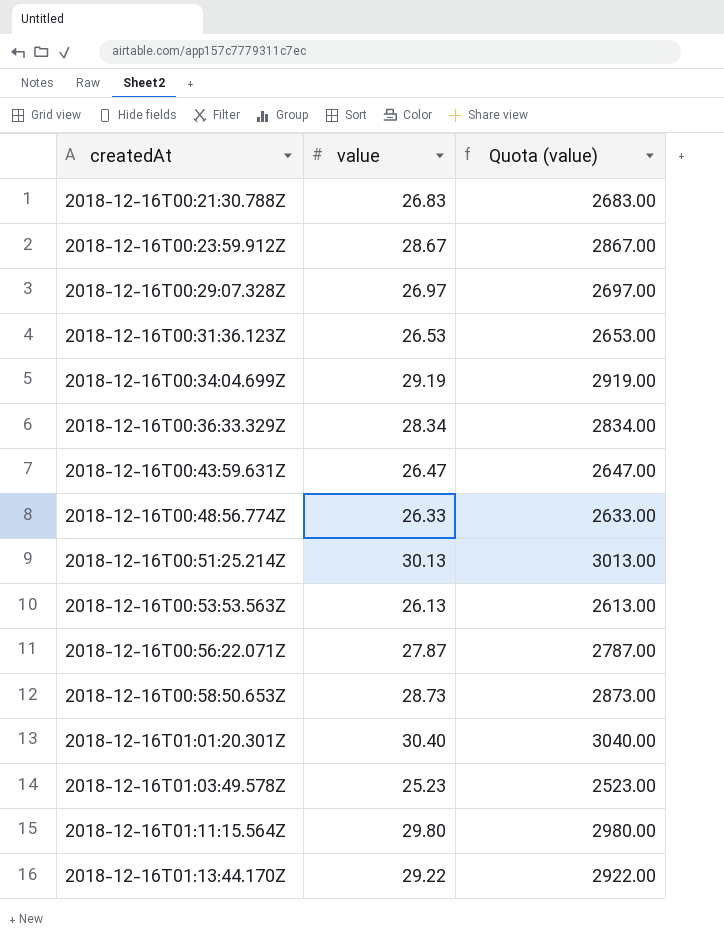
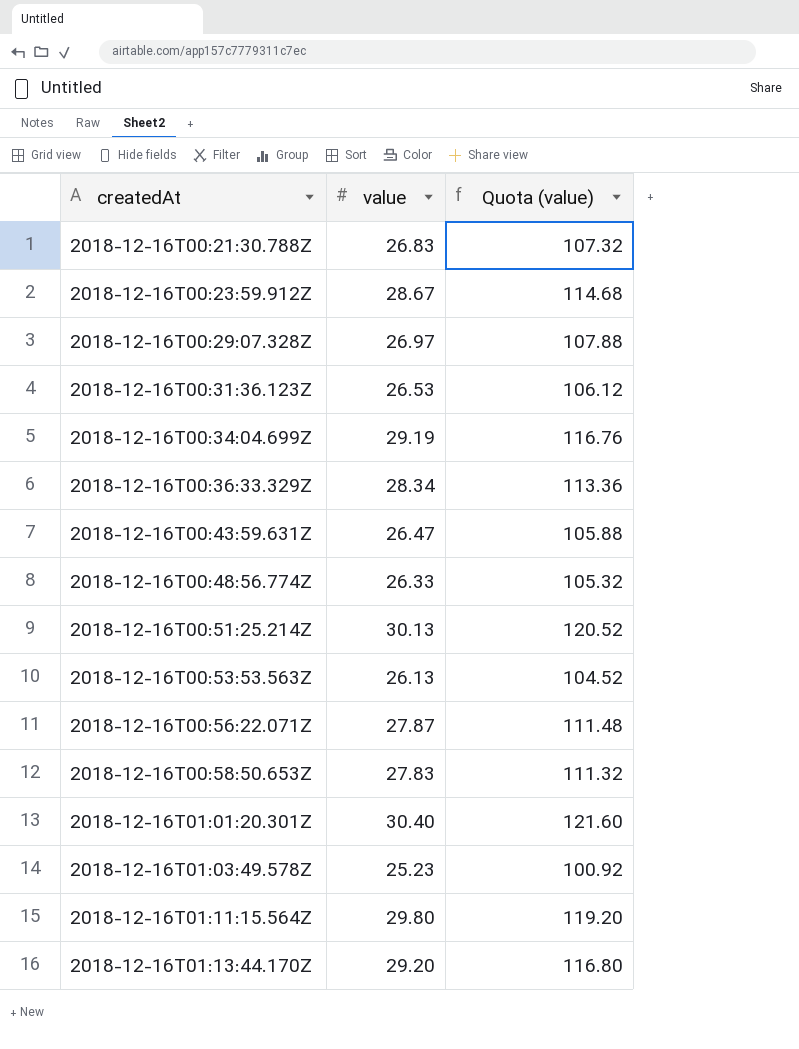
column Quota (value) | formula: [value] * 100 -> [value] * 4
2018-12-16T00:58:50.653Z | value: 28.73 -> 27.83
2018-12-16T01:13:44.170Z | value: 29.22 -> 29.20

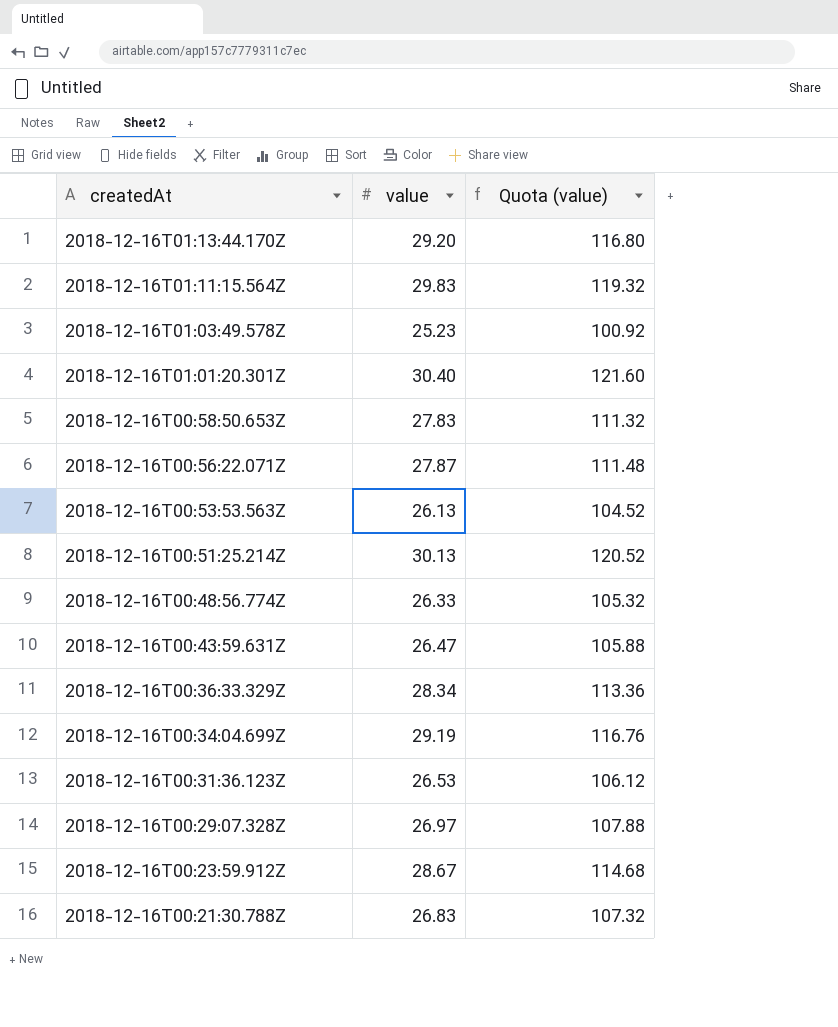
row order: createdAt ascending -> createdAt descending
2018-12-16T01:11:15.564Z | value: 29.80 -> 29.83
2018-12-16T01:11:15.564Z | Quota (value): 119.20 -> 119.32

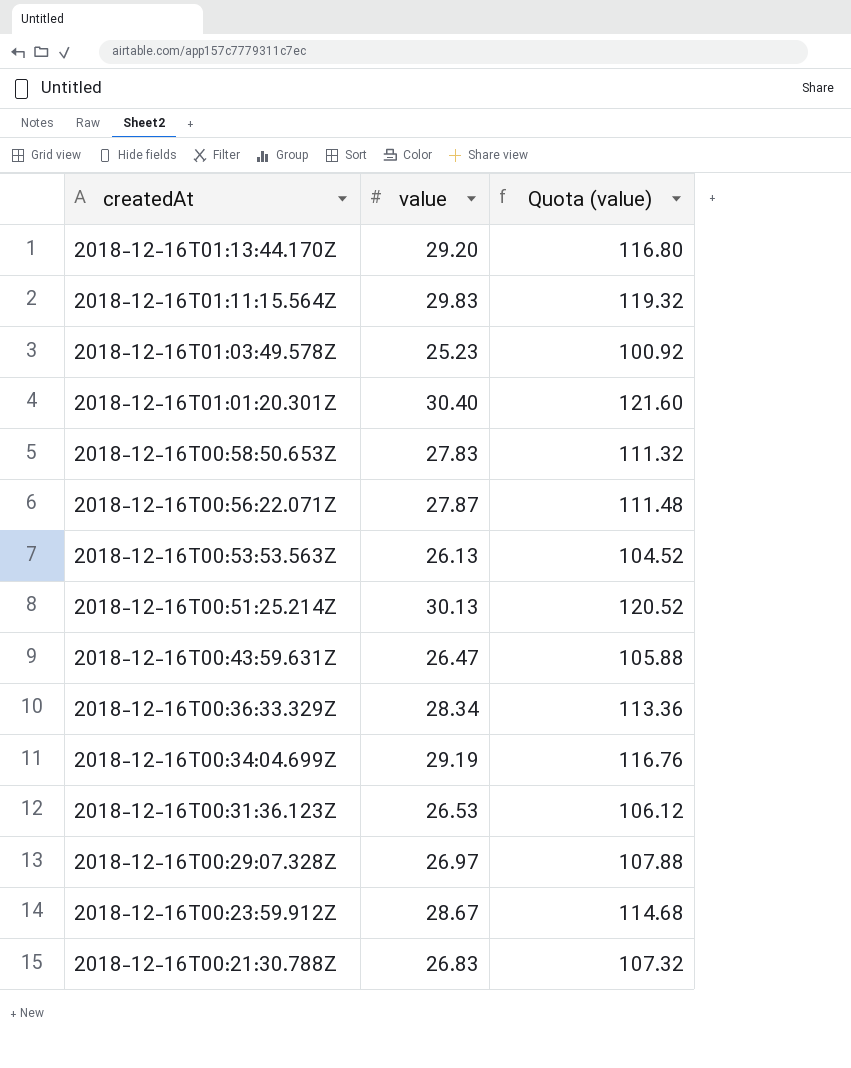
row 2018-12-16T00:48:56.774Z: 26.33 | 105.32 -> none

